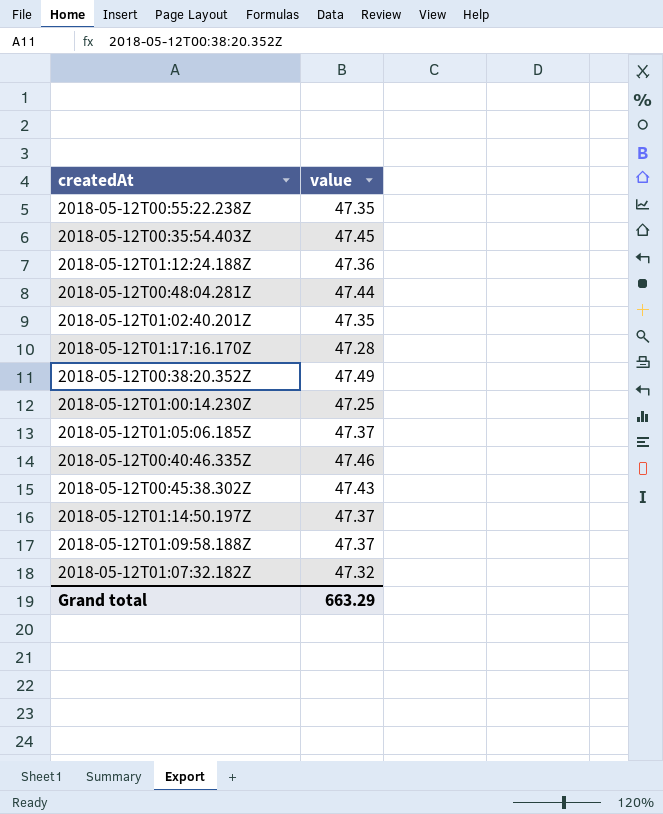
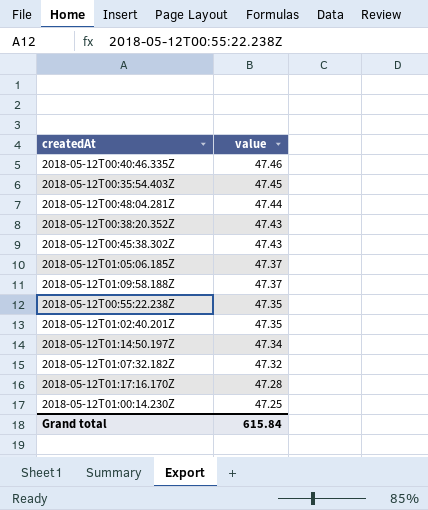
row order: none -> value descending
row 2018-05-12T01:12:24.188Z: 47.36 -> none
2018-05-12T00:38:20.352Z | value: 47.49 -> 47.43
2018-05-12T01:14:50.197Z | value: 47.37 -> 47.34
Grand total | value: 663.29 -> 615.84

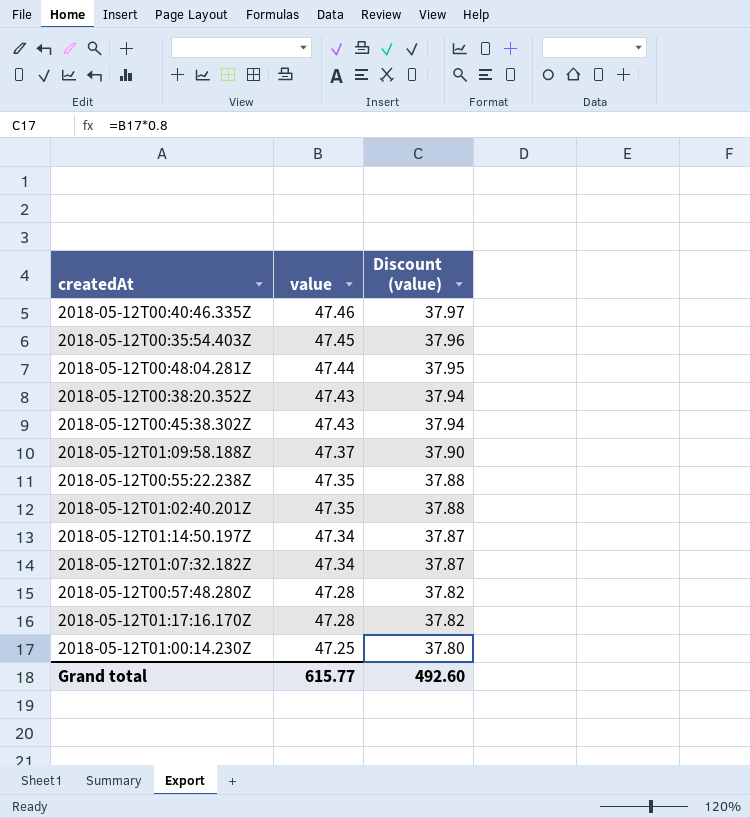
column Discount (value) | formula: none -> [value] * 0.8
row 2018-05-12T01:05:06.185Z: 47.37 -> none
2018-05-12T01:07:32.182Z | value: 47.32 -> 47.34
row 2018-05-12T00:57:48.280Z: none -> 47.28 | 37.82
Grand total | value: 615.84 -> 615.77

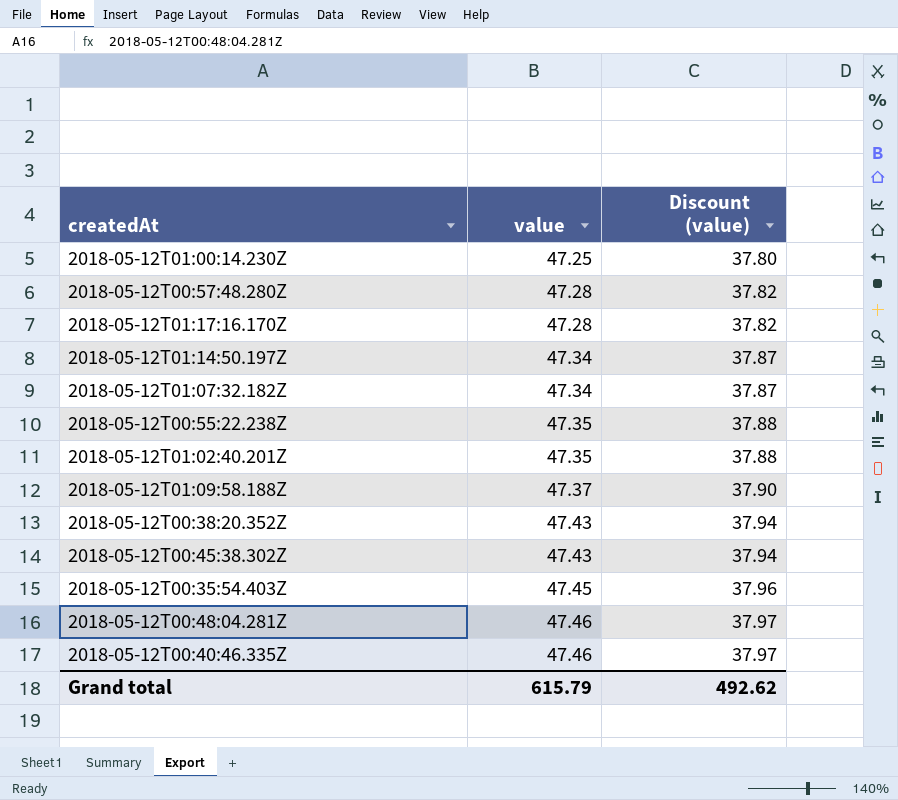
row order: value descending -> value ascending
2018-05-12T00:48:04.281Z | value: 47.44 -> 47.46
2018-05-12T00:48:04.281Z | Discount (value): 37.95 -> 37.97
Grand total | value: 615.77 -> 615.79
Grand total | Discount (value): 492.60 -> 492.62

